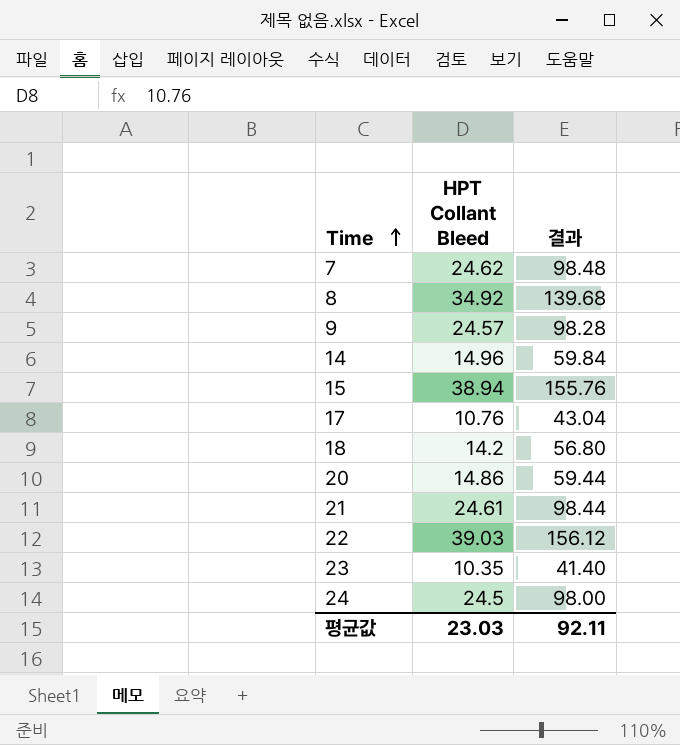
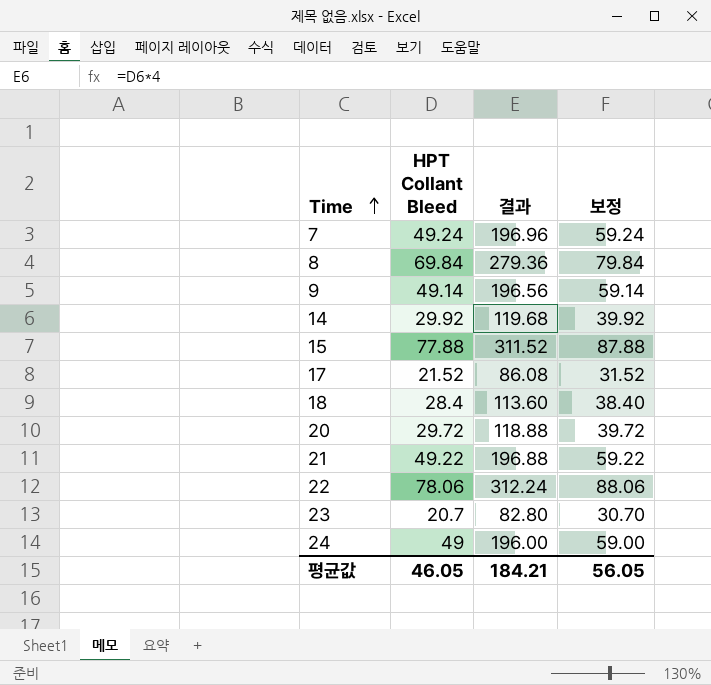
column 보정 | formula: none -> [HPT Collant Bleed] + 10
7 | HPT Collant Bleed: 24.62 -> 49.24
7 | 결과: 98.48 -> 196.96
8 | HPT Collant Bleed: 34.92 -> 69.84
8 | 결과: 139.68 -> 279.36
9 | HPT Collant Bleed: 24.57 -> 49.14
9 | 결과: 98.28 -> 196.56
14 | HPT Collant Bleed: 14.96 -> 29.92
14 | 결과: 59.84 -> 119.68
15 | HPT Collant Bleed: 38.94 -> 77.88
15 | 결과: 155.76 -> 311.52
17 | HPT Collant Bleed: 10.76 -> 21.52
17 | 결과: 43.04 -> 86.08
18 | HPT Collant Bleed: 14.2 -> 28.4
18 | 결과: 56.80 -> 113.60
20 | HPT Collant Bleed: 14.86 -> 29.72
20 | 결과: 59.44 -> 118.88
21 | HPT Collant Bleed: 24.61 -> 49.22
21 | 결과: 98.44 -> 196.88
22 | HPT Collant Bleed: 39.03 -> 78.06
22 | 결과: 156.12 -> 312.24
23 | HPT Collant Bleed: 10.35 -> 20.7
23 | 결과: 41.40 -> 82.80
24 | HPT Collant Bleed: 24.5 -> 49
24 | 결과: 98.00 -> 196.00
평균값 | HPT Collant Bleed: 23.03 -> 46.05
평균값 | 결과: 92.11 -> 184.21

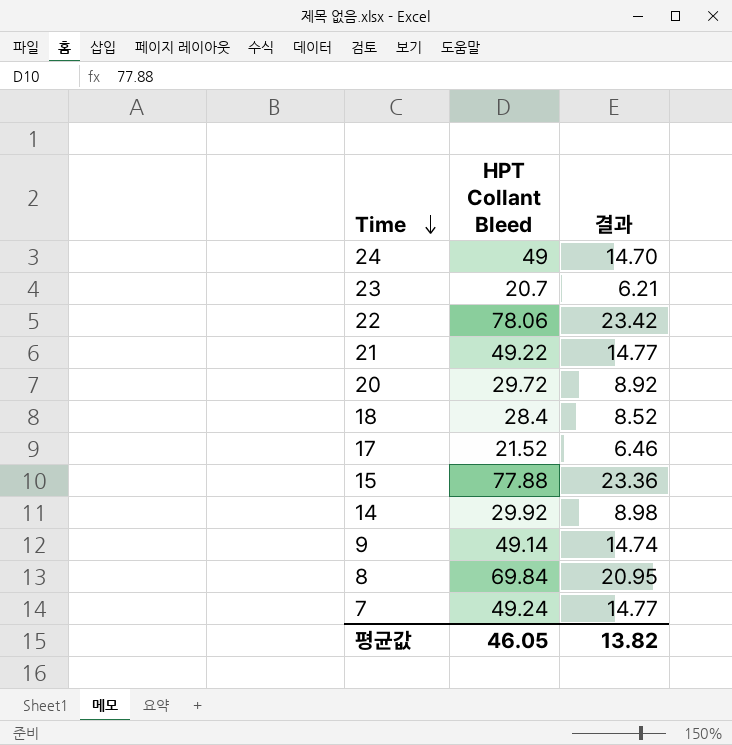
row order: Time ascending -> Time descending
column 보정 | formula: [HPT Collant Bleed] + 10 -> none
column 결과 | formula: [HPT Collant Bleed] * 4 -> [HPT Collant Bleed] * 0.3
평균값 | 결과: 184.21 -> 13.82

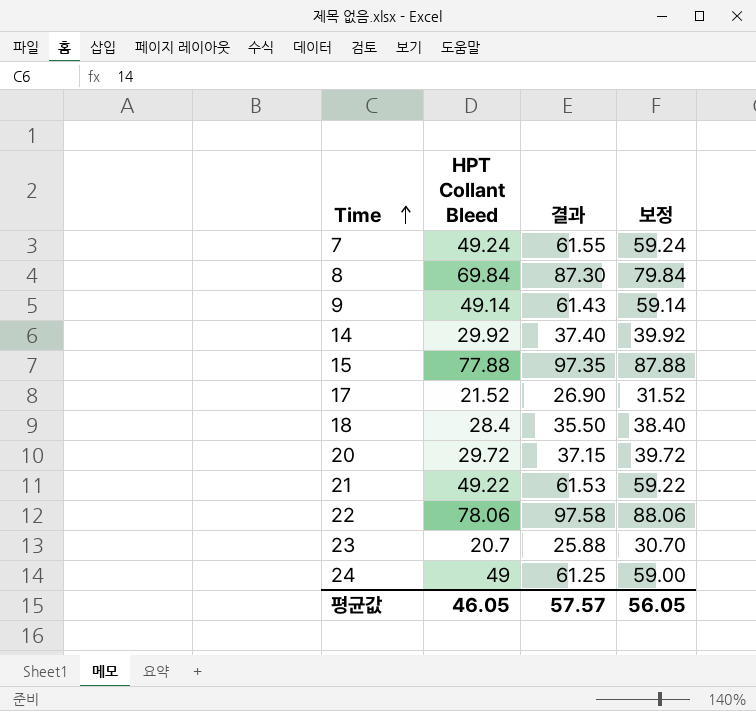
row order: Time descending -> Time ascending
column 결과 | formula: [HPT Collant Bleed] * 0.3 -> [HPT Collant Bleed] * 1.25
column 보정 | formula: none -> [HPT Collant Bleed] + 10
평균값 | 결과: 13.82 -> 57.57

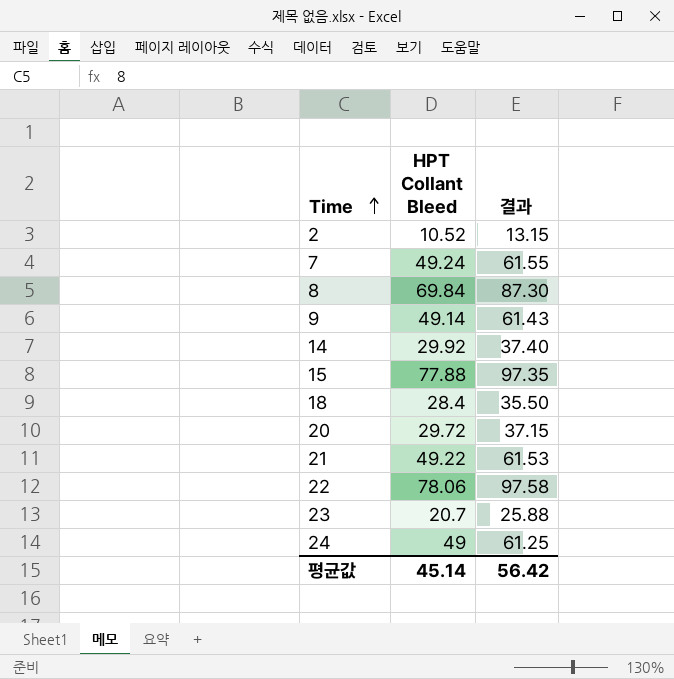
column 보정 | formula: [HPT Collant Bleed] + 10 -> none
row 17: 21.52 | 26.90 | 31.52 -> none
row 2: none -> 10.52 | 13.15
평균값 | HPT Collant Bleed: 46.05 -> 45.14
평균값 | 결과: 57.57 -> 56.42

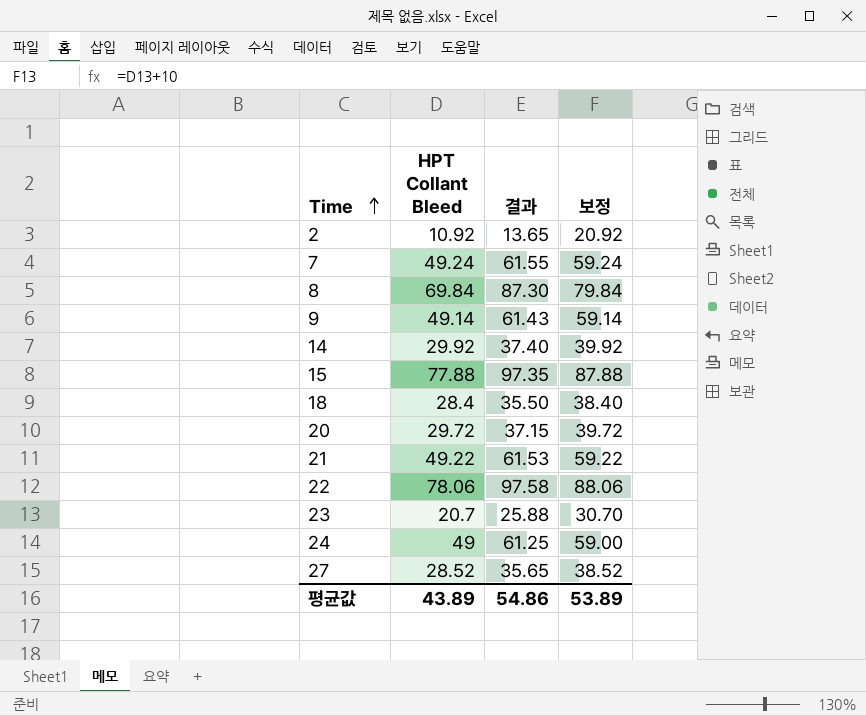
column 보정 | formula: none -> [HPT Collant Bleed] + 10
2 | HPT Collant Bleed: 10.52 -> 10.92
2 | 결과: 13.15 -> 13.65
row 27: none -> 28.52 | 35.65 | 38.52
평균값 | HPT Collant Bleed: 45.14 -> 43.89
평균값 | 결과: 56.42 -> 54.86

